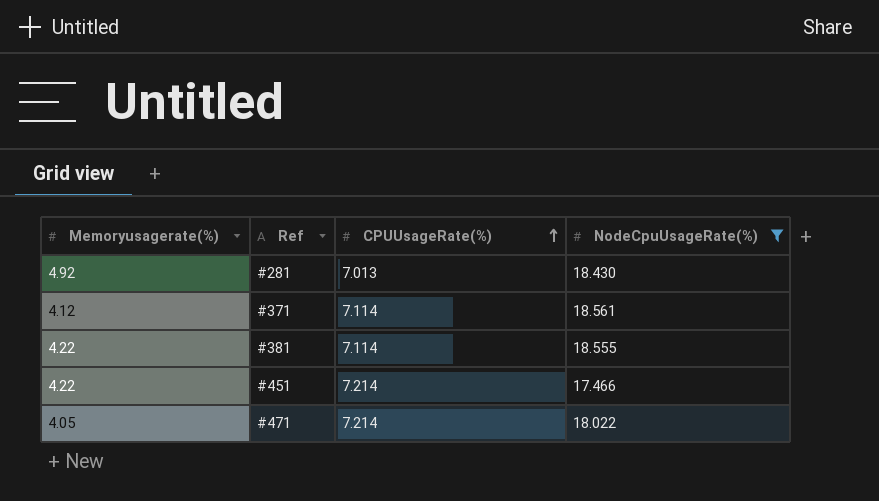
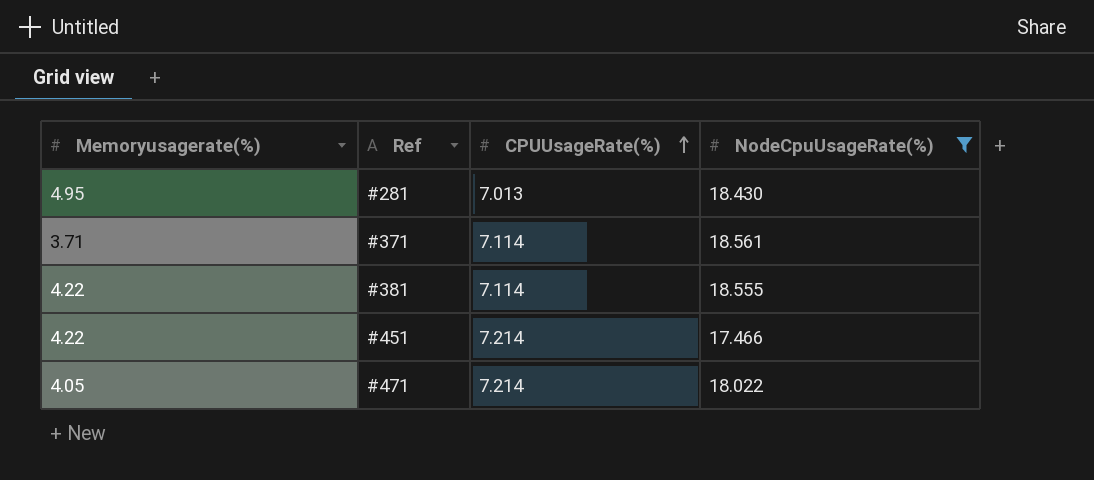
#281 | Memoryusagerate(%): 4.92 -> 4.95
#371 | Memoryusagerate(%): 4.12 -> 3.71

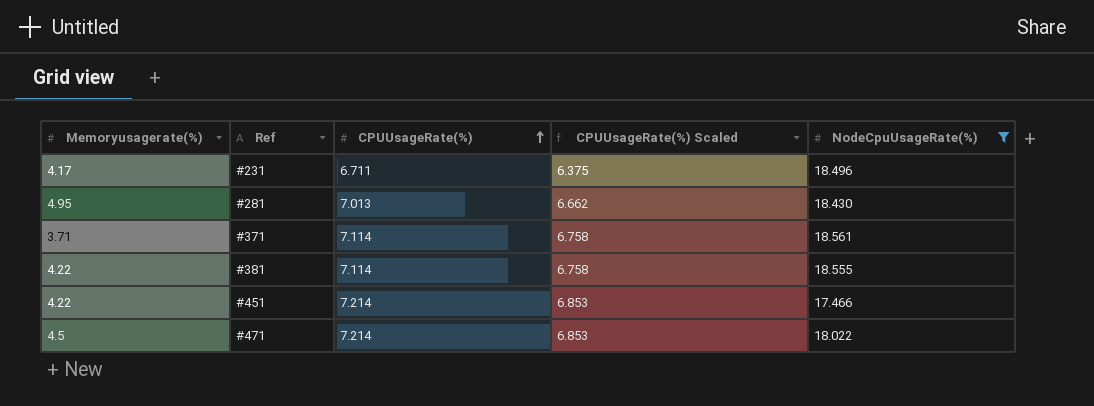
column CPUUsageRate(%) Scaled | formula: none -> [CPUUsageRate(%)] * 0.95
row #231: none -> 4.17 | 6.711 | 6.375 | 18.496
#471 | Memoryusagerate(%): 4.05 -> 4.5

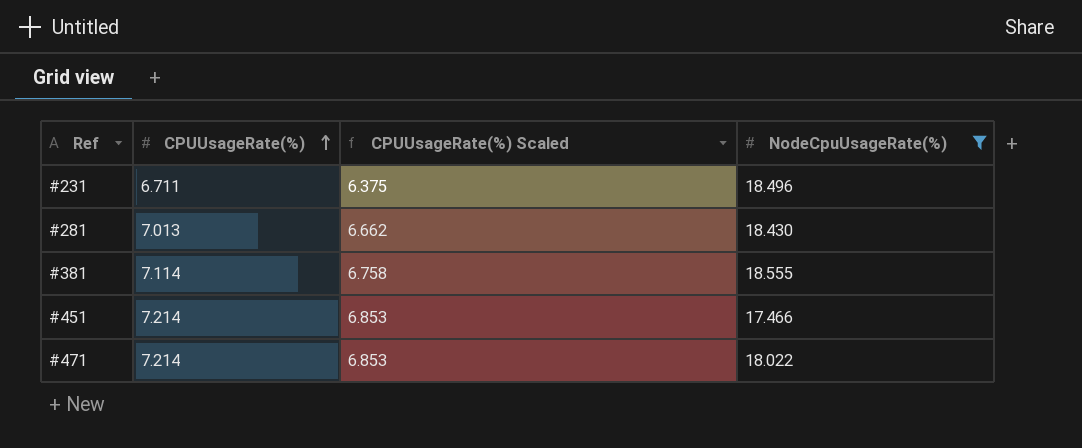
column Memoryusagerate(%) | position: 1 -> none
row #371: 3.71 | 7.114 | 6.758 | 18.561 -> none

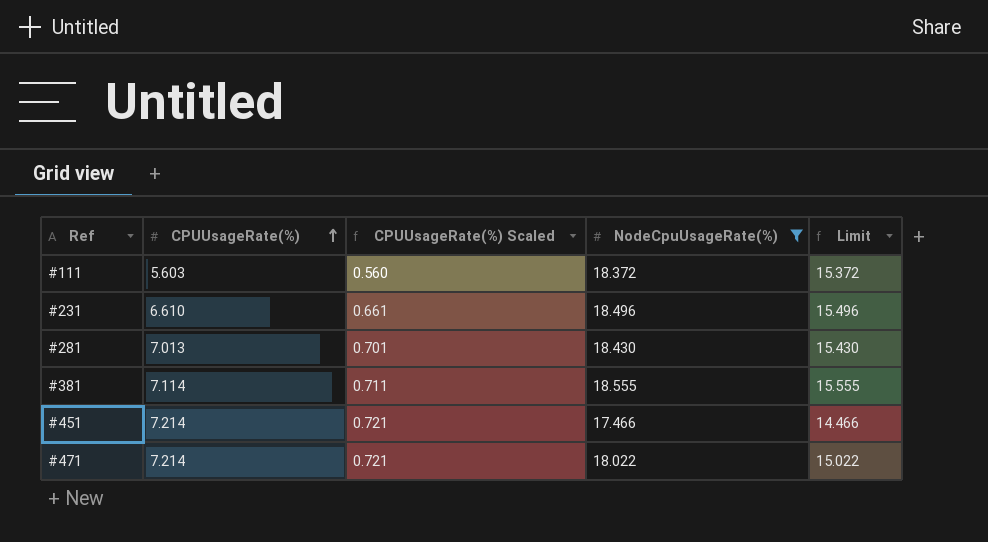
column CPUUsageRate(%) Scaled | formula: [CPUUsageRate(%)] * 0.95 -> [CPUUsageRate(%)] * 0.1
column Limit | formula: none -> [NodeCpuUsageRate(%)] - 3
row #111: none -> 5.603 | 0.560 | 18.372 | 15.372
#231 | CPUUsageRate(%): 6.711 -> 6.610

